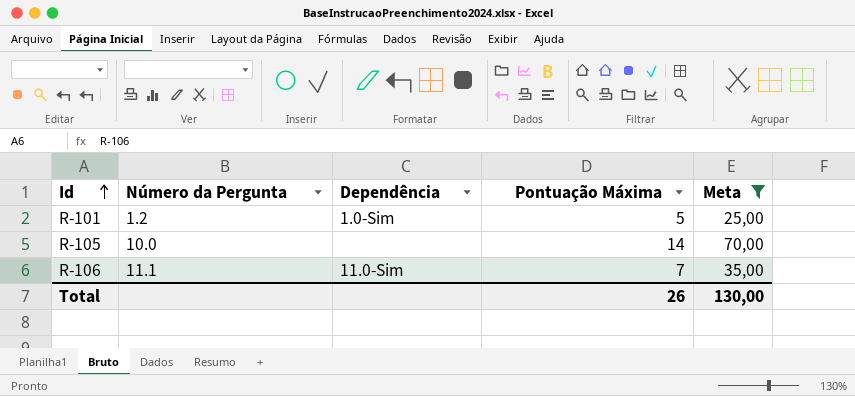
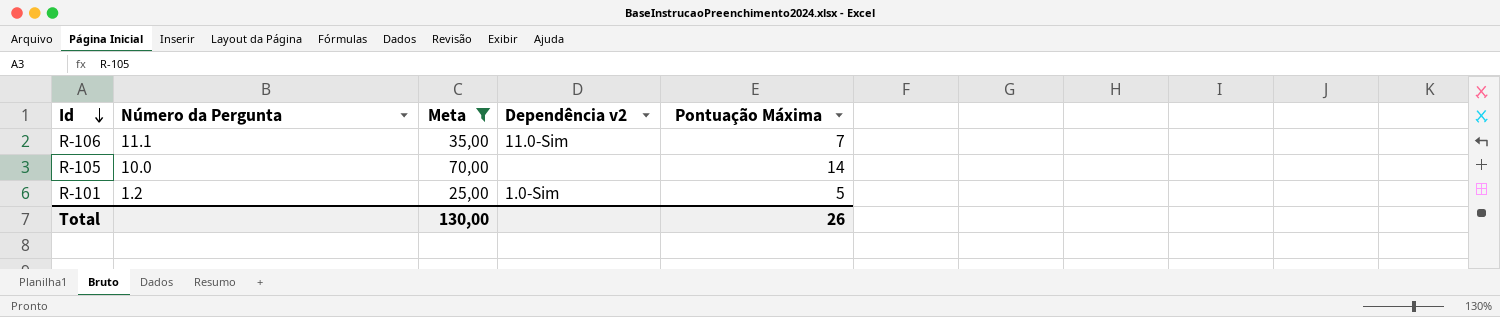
row order: Id ascending -> Id descending
column Meta | position: 5 -> 3
column name: Dependência -> Dependência v2

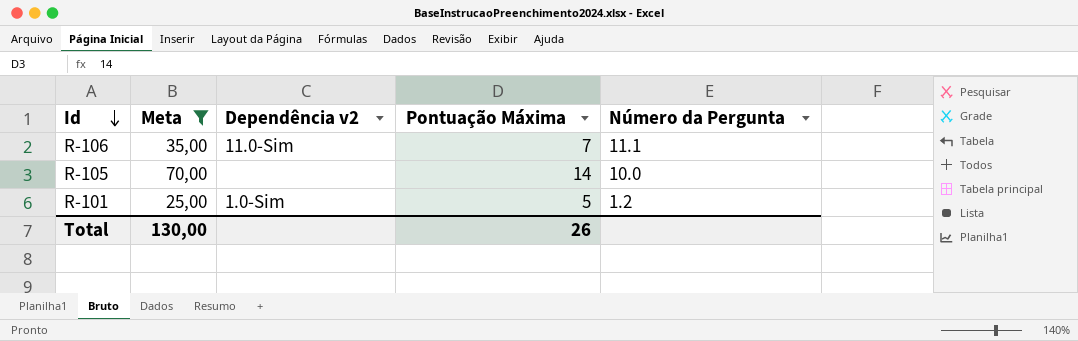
column Número da Pergunta | position: 2 -> 5

